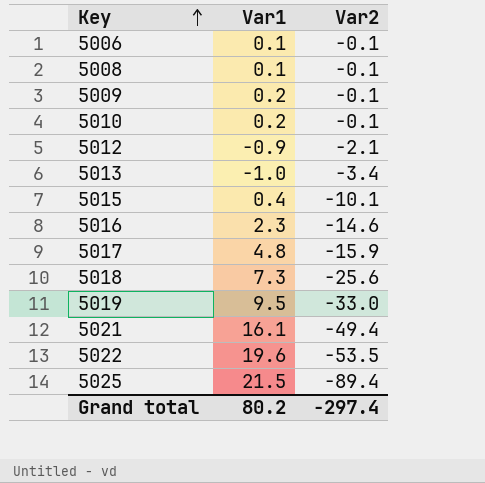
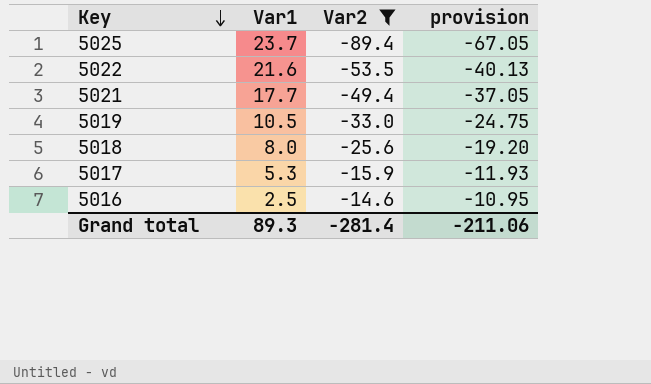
filter: none -> Var2 <= -14.6
row order: Key ascending -> Key descending
column provision | formula: none -> [Var2] * 0.75
5025 | Var1: 21.5 -> 23.7
5022 | Var1: 19.6 -> 21.6
5021 | Var1: 16.1 -> 17.7
5019 | Var1: 9.5 -> 10.5
5018 | Var1: 7.3 -> 8.0
5017 | Var1: 4.8 -> 5.3
5016 | Var1: 2.3 -> 2.5
Grand total | Var1: 80.2 -> 89.3
Grand total | Var2: -297.4 -> -281.4

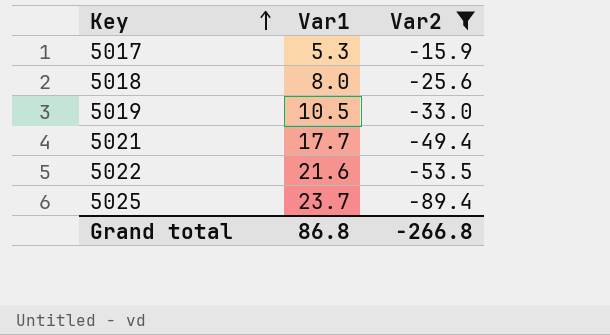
row order: Key descending -> Key ascending
column provision | formula: [Var2] * 0.75 -> none
row 5016: 2.5 | -14.6 | -10.95 -> none
Grand total | Var1: 89.3 -> 86.8
Grand total | Var2: -281.4 -> -266.8

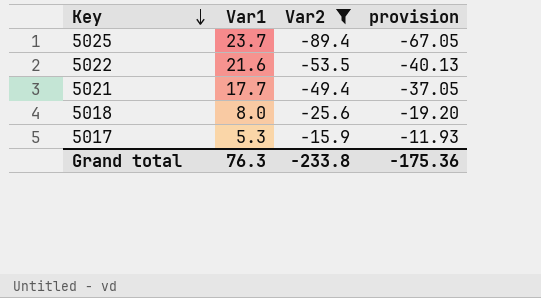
row order: Key ascending -> Key descending
column provision | formula: none -> [Var2] * 0.75
row 5019: 10.5 | -33.0 -> none
Grand total | Var1: 86.8 -> 76.3
Grand total | Var2: -266.8 -> -233.8

